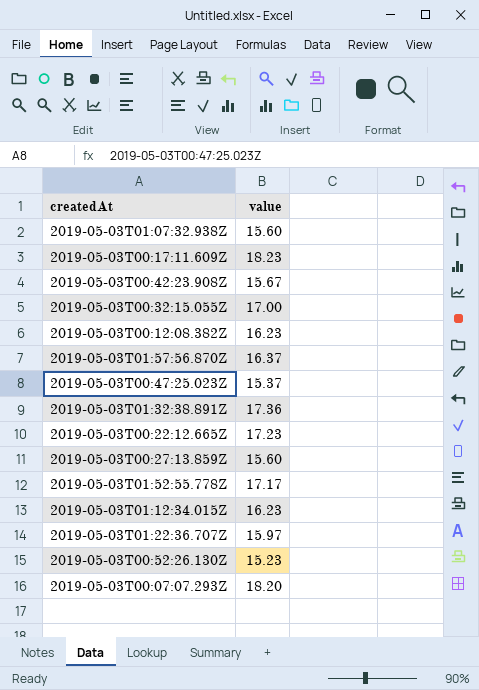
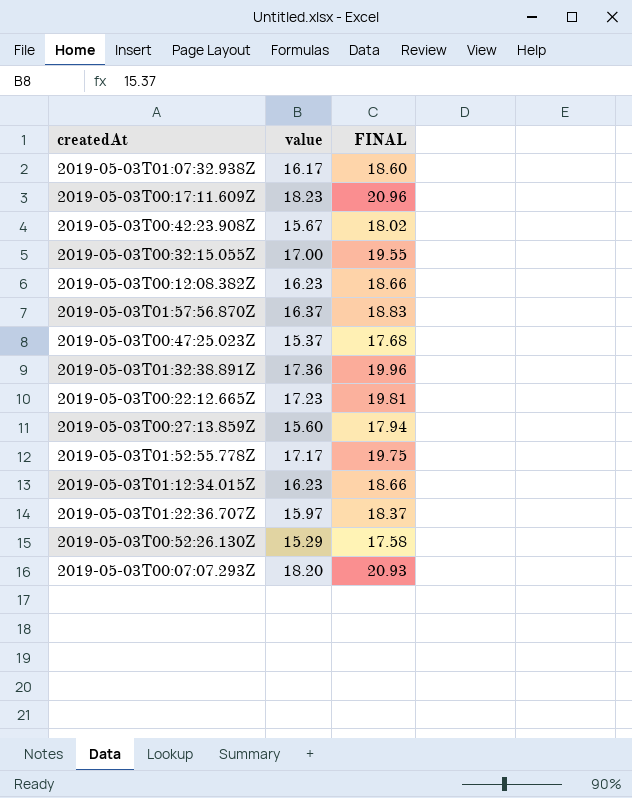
column FINAL | formula: none -> [value] * 1.15
2019-05-03T01:07:32.938Z | value: 15.60 -> 16.17
2019-05-03T00:52:26.130Z | value: 15.23 -> 15.29

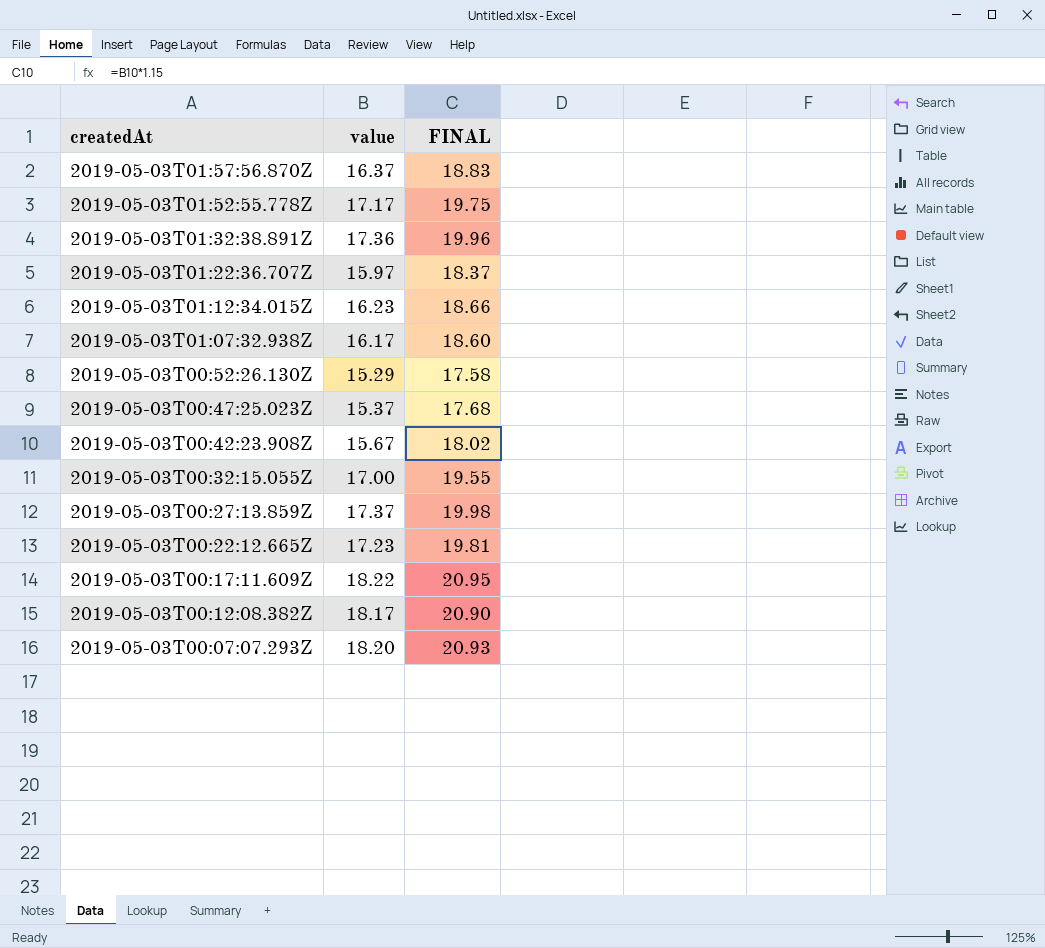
row order: none -> createdAt descending
2019-05-03T00:27:13.859Z | value: 15.60 -> 17.37
2019-05-03T00:27:13.859Z | FINAL: 17.94 -> 19.98
2019-05-03T00:17:11.609Z | value: 18.23 -> 18.22
2019-05-03T00:17:11.609Z | FINAL: 20.96 -> 20.95
2019-05-03T00:12:08.382Z | value: 16.23 -> 18.17
2019-05-03T00:12:08.382Z | FINAL: 18.66 -> 20.90

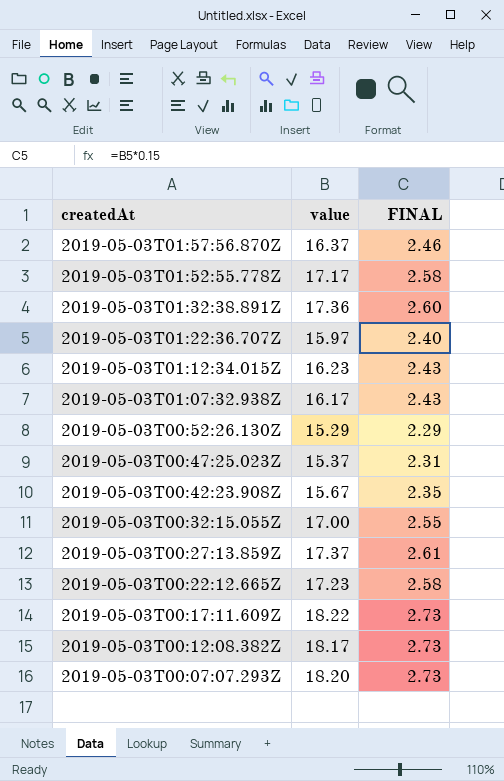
column FINAL | formula: [value] * 1.15 -> [value] * 0.15

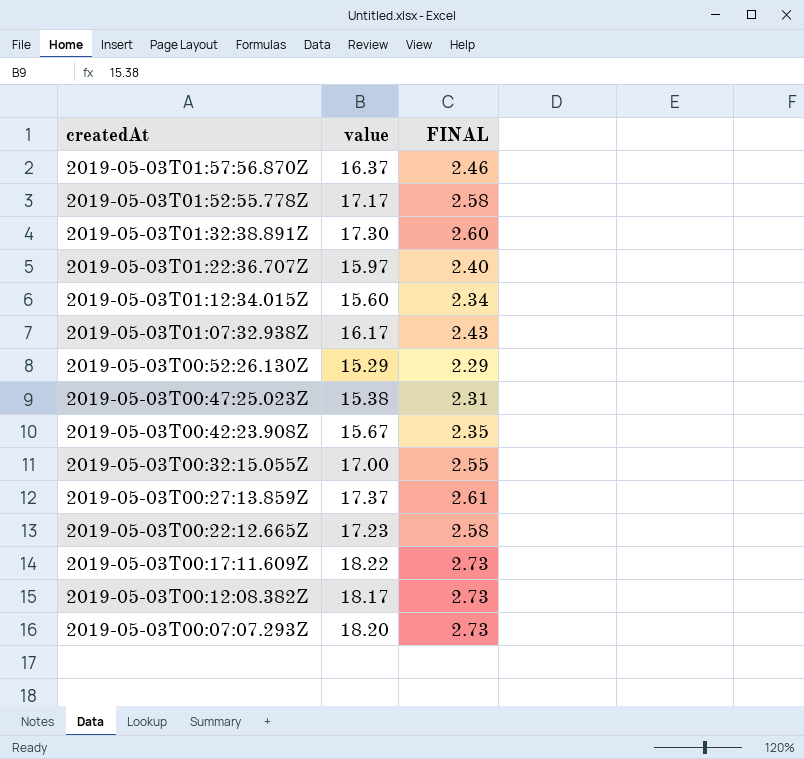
2019-05-03T01:32:38.891Z | value: 17.36 -> 17.30
2019-05-03T01:12:34.015Z | value: 16.23 -> 15.60
2019-05-03T01:12:34.015Z | FINAL: 2.43 -> 2.34
2019-05-03T00:47:25.023Z | value: 15.37 -> 15.38

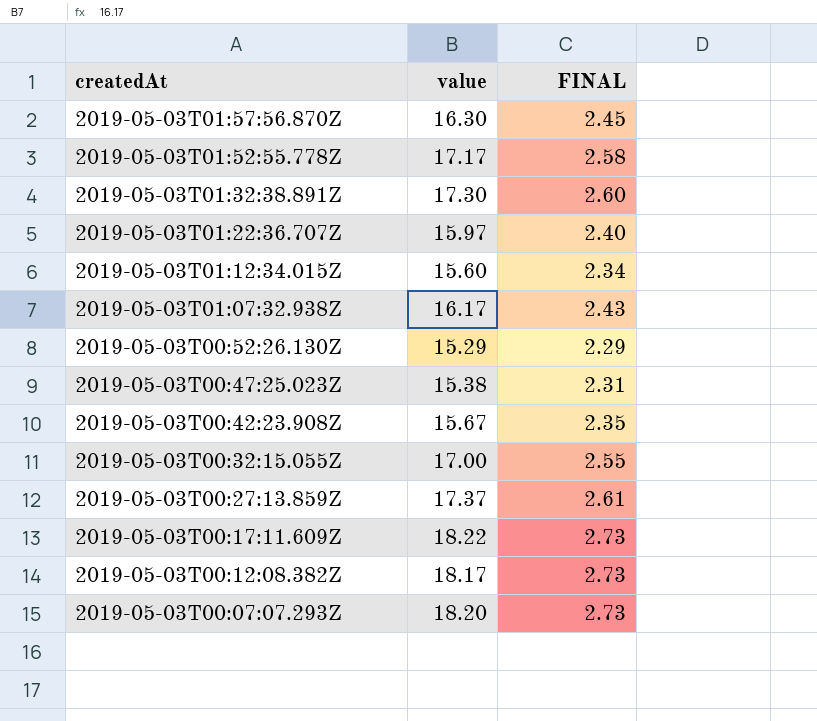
row 2019-05-03T00:22:12.665Z: 17.23 | 2.58 -> none
2019-05-03T01:57:56.870Z | value: 16.37 -> 16.30
2019-05-03T01:57:56.870Z | FINAL: 2.46 -> 2.45

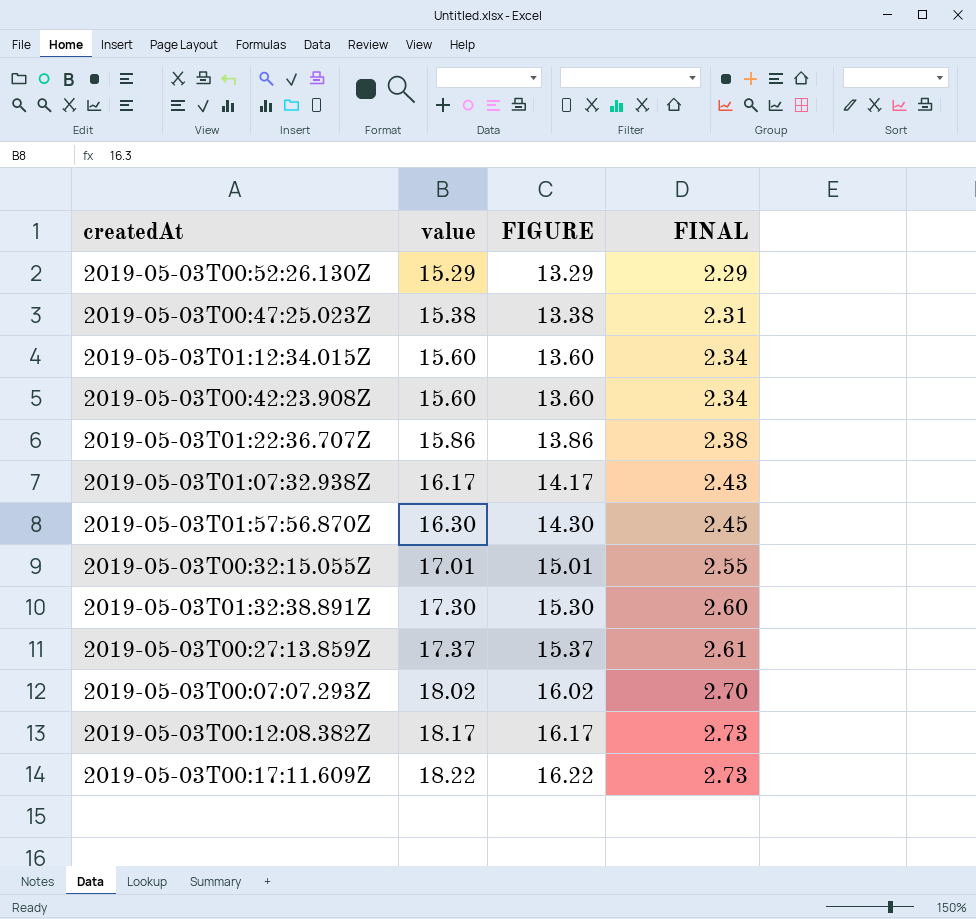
row order: createdAt descending -> value ascending
column FIGURE | formula: none -> [value] - 2
row 2019-05-03T01:52:55.778Z: 17.17 | 2.58 -> none
2019-05-03T00:42:23.908Z | value: 15.67 -> 15.60
2019-05-03T00:42:23.908Z | FINAL: 2.35 -> 2.34
2019-05-03T01:22:36.707Z | value: 15.97 -> 15.86
2019-05-03T01:22:36.707Z | FINAL: 2.40 -> 2.38
2019-05-03T00:32:15.055Z | value: 17.00 -> 17.01
2019-05-03T00:07:07.293Z | value: 18.20 -> 18.02
2019-05-03T00:07:07.293Z | FINAL: 2.73 -> 2.70

